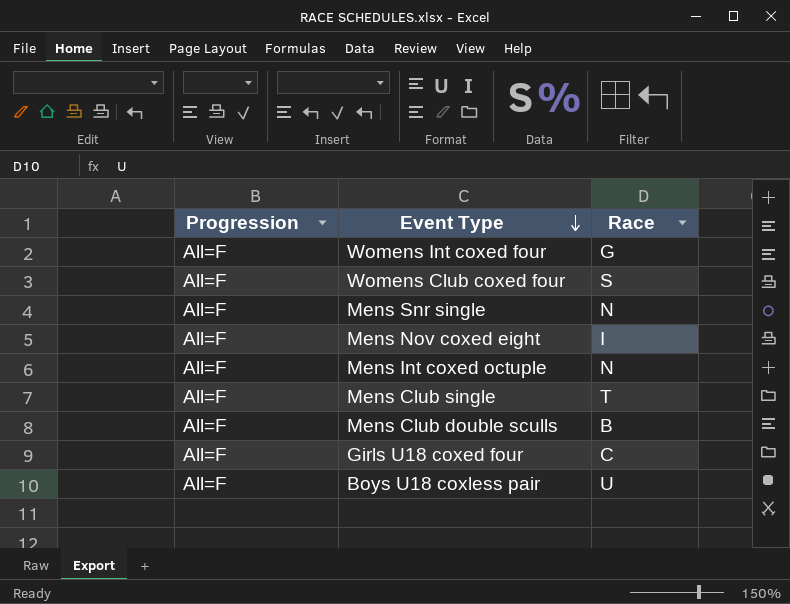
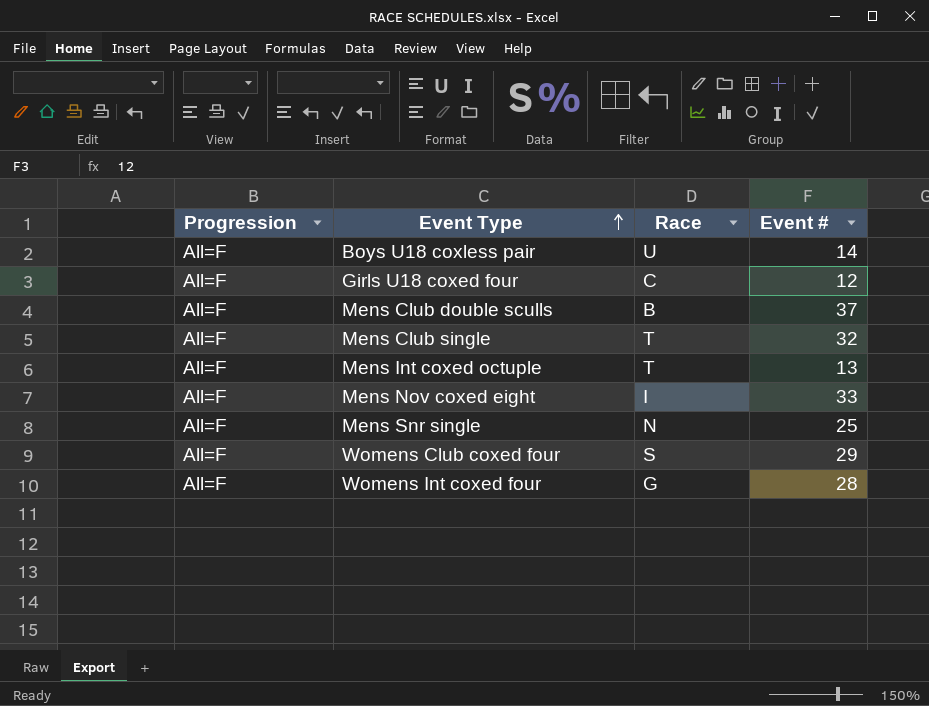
row order: Event Type descending -> Event Type ascending
column Event # | position: none -> 4
Mens Int coxed octuple | Race: N -> T

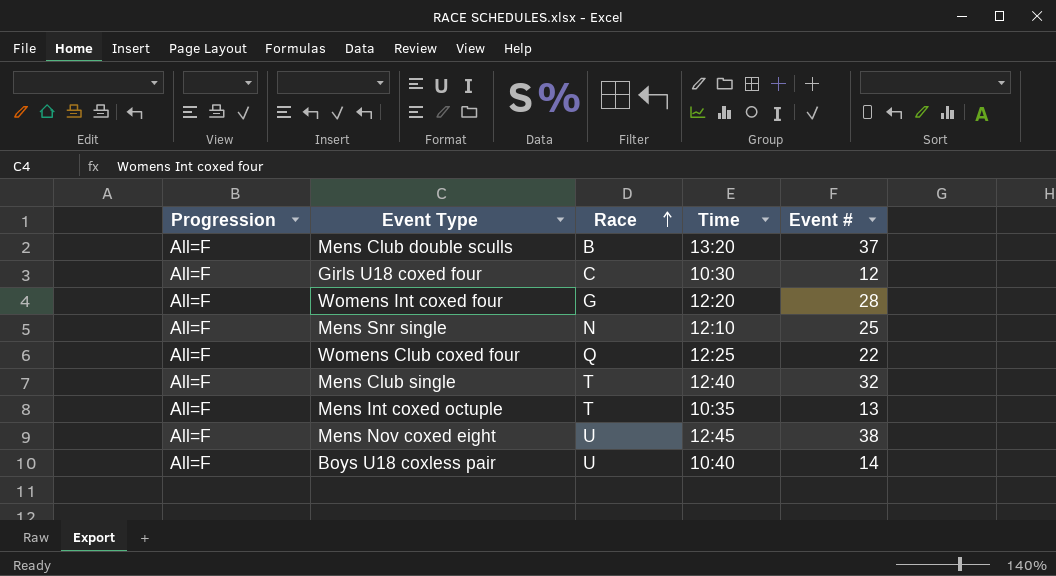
row order: Event Type ascending -> Race ascending
column Time | position: none -> 4
Womens Club coxed four | Race: S -> Q
Womens Club coxed four | Event #: 29 -> 22
Mens Nov coxed eight | Race: I -> U
Mens Nov coxed eight | Event #: 33 -> 38

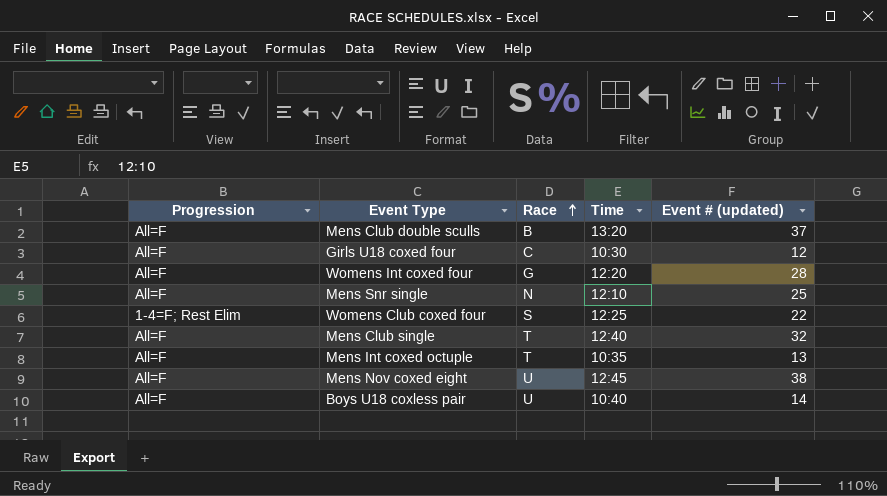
column name: Event # -> Event # (updated)
Womens Club coxed four | Progression: All=F -> 1-4=F; Rest Elim
Womens Club coxed four | Race: Q -> S

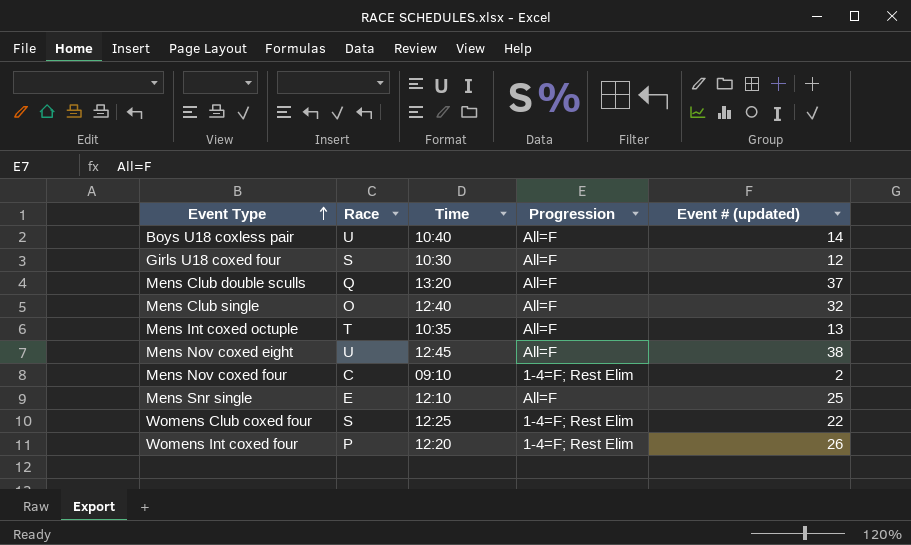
row order: Race ascending -> Event Type ascending
column Progression | position: 1 -> 4
Girls U18 coxed four | Race: C -> S
Mens Club double sculls | Race: B -> Q
Mens Club single | Race: T -> O
row Mens Nov coxed four: none -> C | 09:10 | 1-4=F; Rest Elim | 2
Mens Snr single | Race: N -> E
Womens Int coxed four | Race: G -> P
Womens Int coxed four | Progression: All=F -> 1-4=F; Rest Elim
Womens Int coxed four | Event # (updated): 28 -> 26

